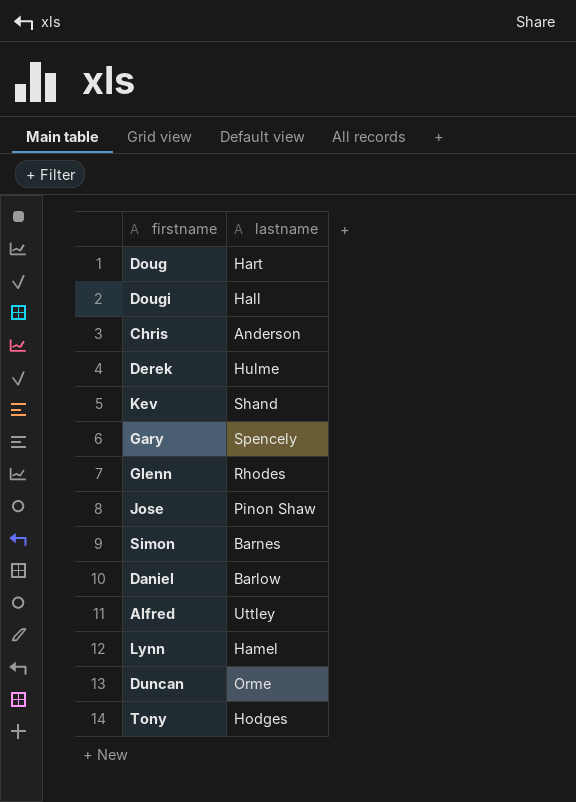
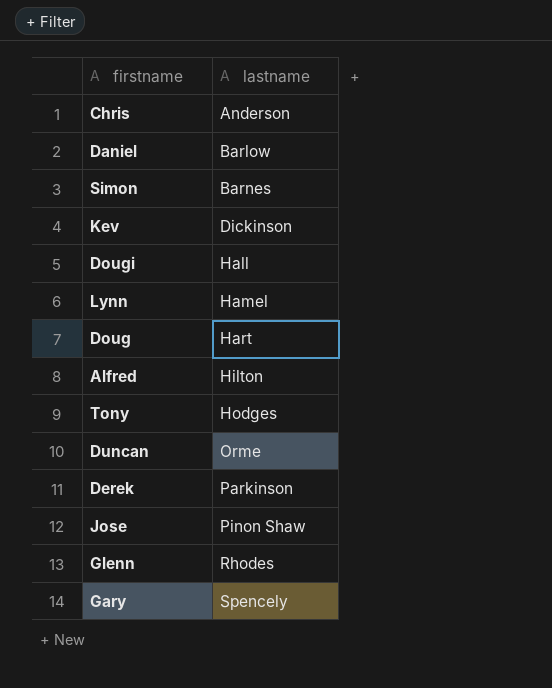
row order: none -> lastname ascending
Kev | lastname: Shand -> Dickinson
Alfred | lastname: Uttley -> Hilton
Derek | lastname: Hulme -> Parkinson

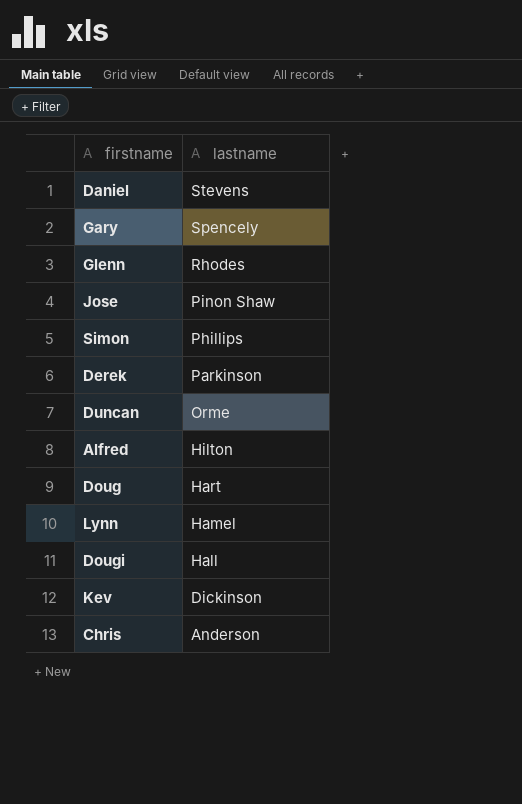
row order: lastname ascending -> lastname descending
row Tony: Hodges -> none
Daniel | lastname: Barlow -> Stevens
Simon | lastname: Barnes -> Phillips

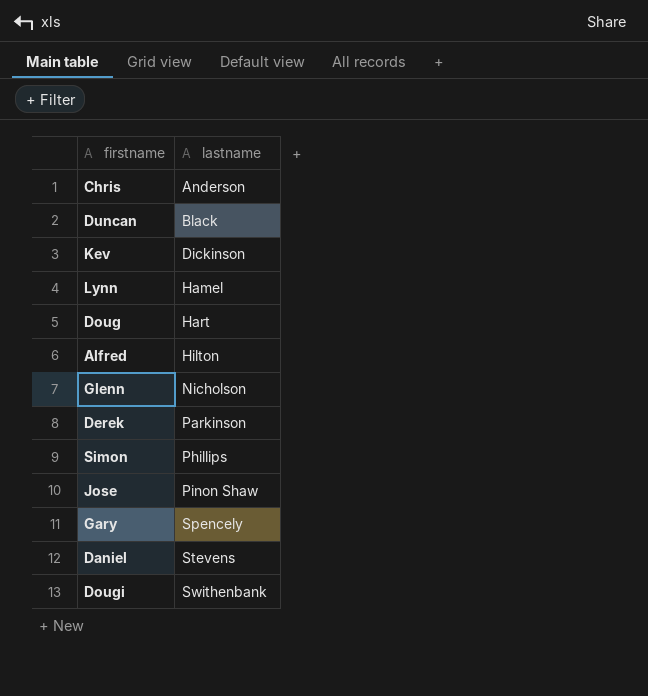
row order: lastname descending -> lastname ascending
Duncan | lastname: Orme -> Black
Glenn | lastname: Rhodes -> Nicholson
Dougi | lastname: Hall -> Swithenbank

